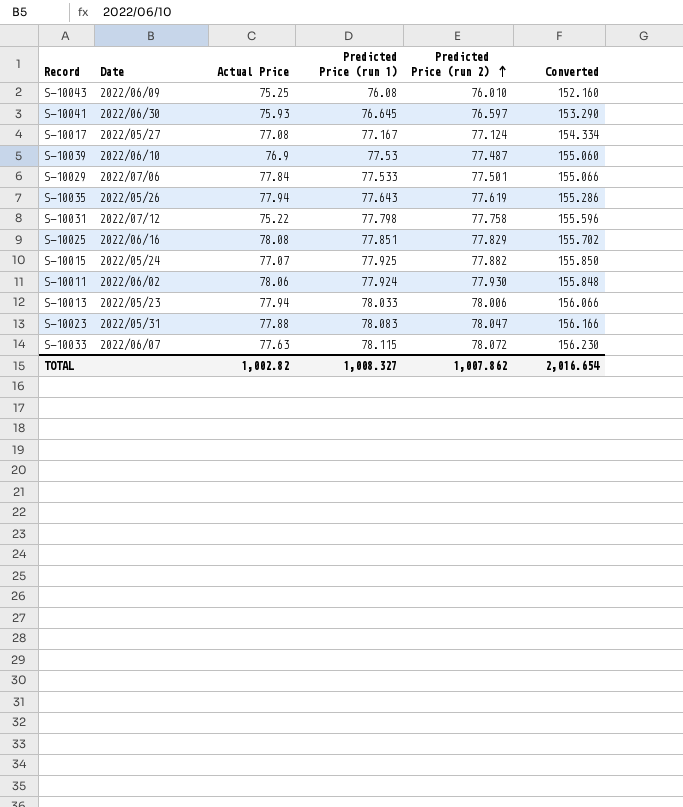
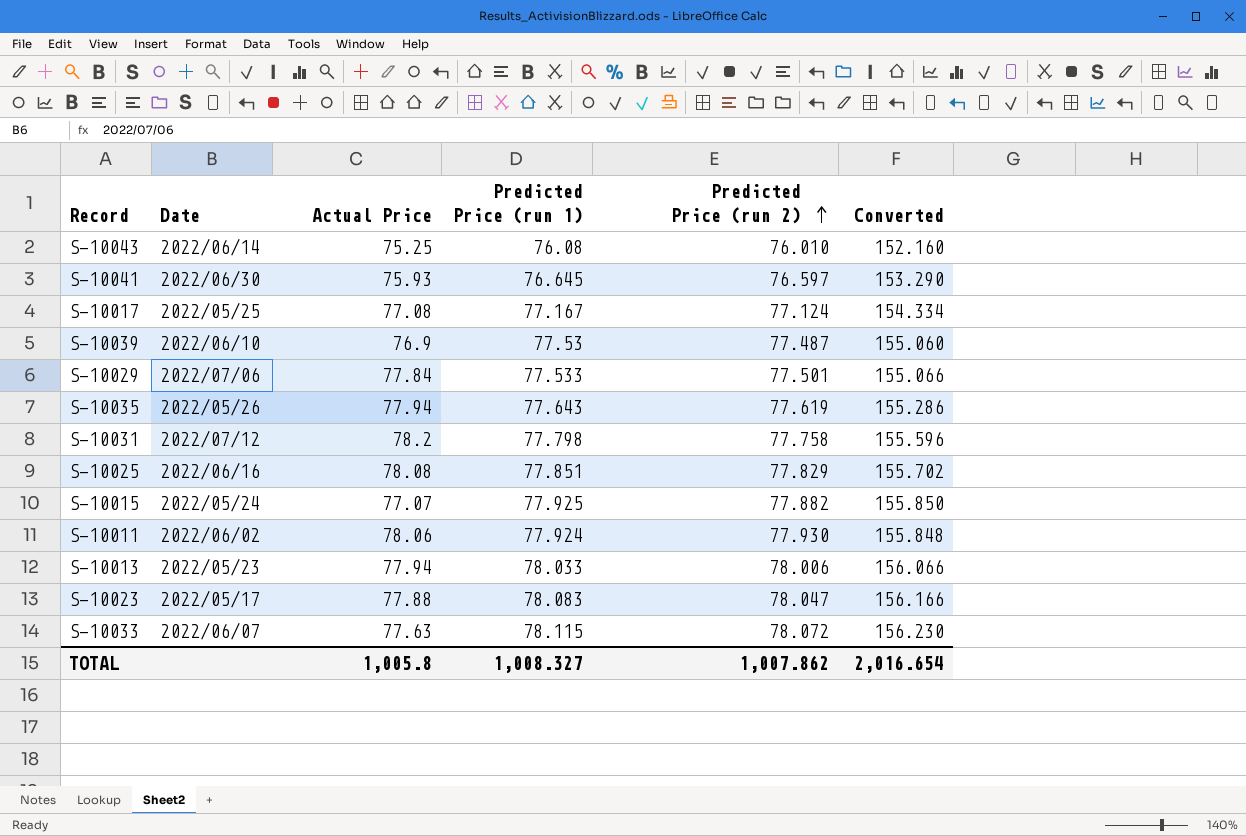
S-10043 | Date: 2022/06/09 -> 2022/06/14
S-10017 | Date: 2022/05/27 -> 2022/05/25
S-10031 | Actual Price: 75.22 -> 78.2
S-10023 | Date: 2022/05/31 -> 2022/05/17
TOTAL | Actual Price: 1,002.82 -> 1,005.8

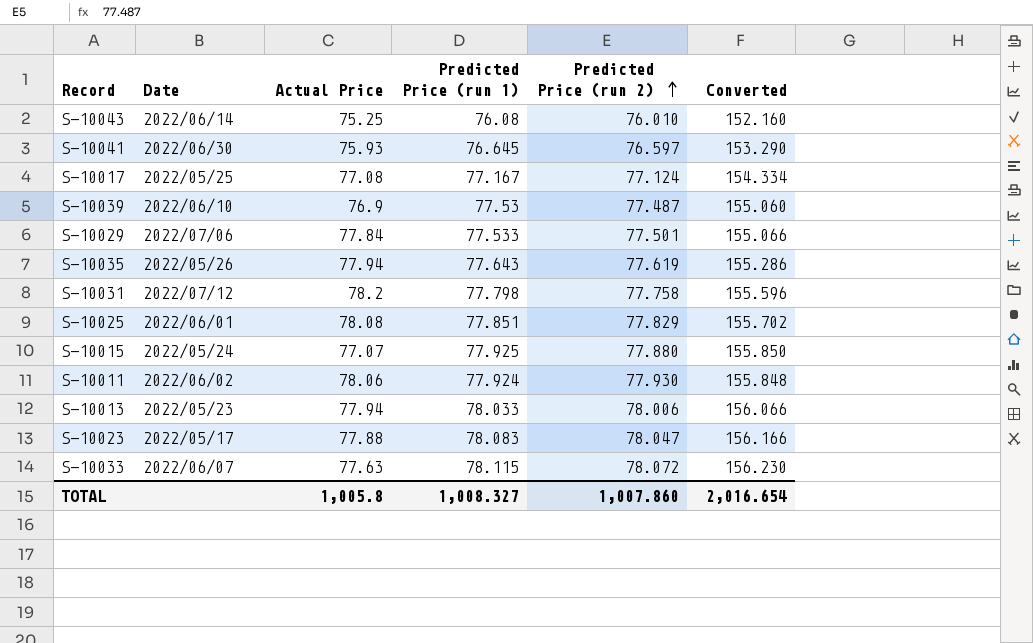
S-10025 | Date: 2022/06/16 -> 2022/06/01
S-10015 | Predicted Price (run 2): 77.882 -> 77.880
TOTAL | Predicted Price (run 2): 1,007.862 -> 1,007.860

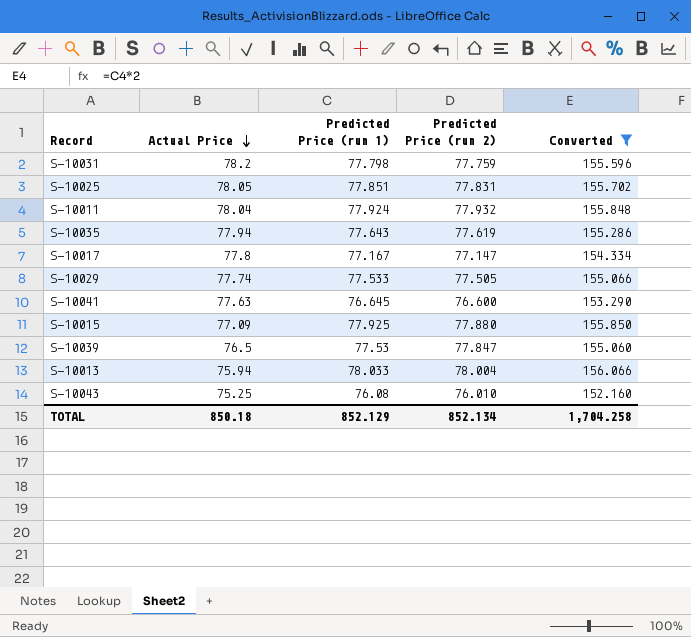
filter: none -> Converted <= 156.066
row order: Predicted Price (run 2) ascending -> Actual Price descending
column Date | position: 2 -> none
S-10031 | Predicted Price (run 2): 77.758 -> 77.759
S-10025 | Actual Price: 78.08 -> 78.05
S-10025 | Predicted Price (run 2): 77.829 -> 77.831
S-10011 | Actual Price: 78.06 -> 78.04
S-10011 | Predicted Price (run 2): 77.930 -> 77.932
S-10017 | Actual Price: 77.08 -> 77.8
S-10017 | Predicted Price (run 2): 77.124 -> 77.147
S-10029 | Actual Price: 77.84 -> 77.74
S-10029 | Predicted Price (run 2): 77.501 -> 77.505
S-10041 | Actual Price: 75.93 -> 77.63
S-10041 | Predicted Price (run 2): 76.597 -> 76.600
S-10015 | Actual Price: 77.07 -> 77.09
S-10039 | Actual Price: 76.9 -> 76.5
S-10039 | Predicted Price (run 2): 77.487 -> 77.847
S-10013 | Actual Price: 77.94 -> 75.94
S-10013 | Predicted Price (run 2): 78.006 -> 78.004
TOTAL | Actual Price: 1,005.8 -> 850.18
TOTAL | Predicted Price (run 1): 1,008.327 -> 852.129
TOTAL | Predicted Price (run 2): 1,007.860 -> 852.134
TOTAL | Converted: 2,016.654 -> 1,704.258

